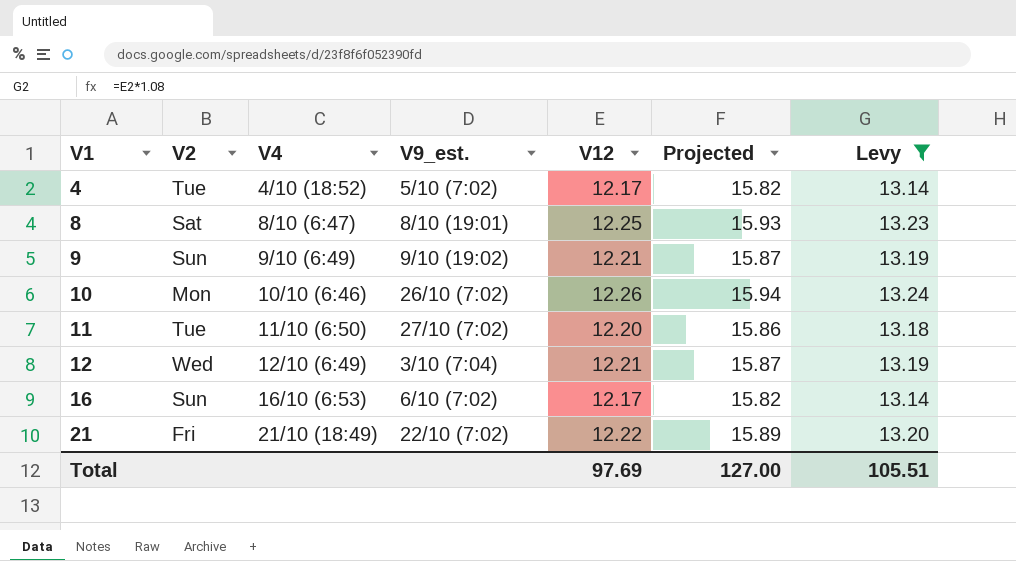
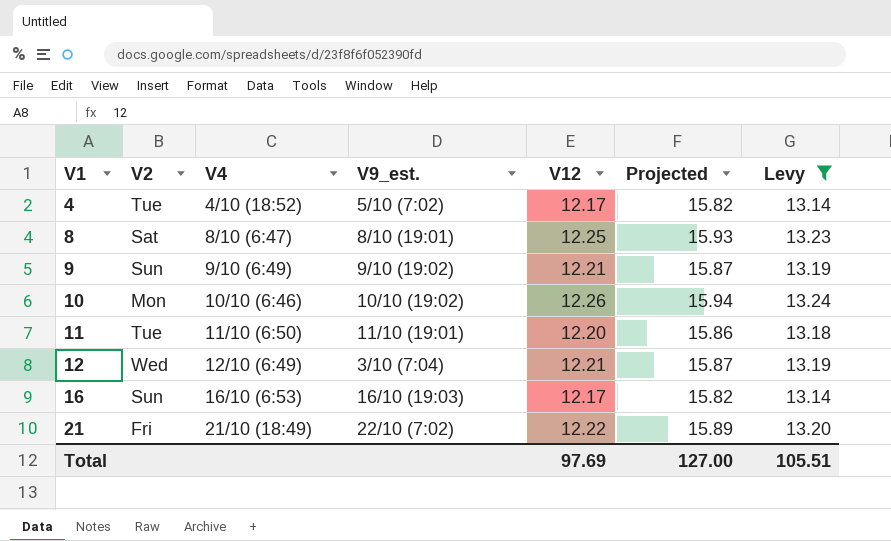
10 | V9_est.: 26/10 (7:02) -> 10/10 (19:02)
11 | V9_est.: 27/10 (7:02) -> 11/10 (19:01)
16 | V9_est.: 6/10 (7:02) -> 16/10 (19:03)

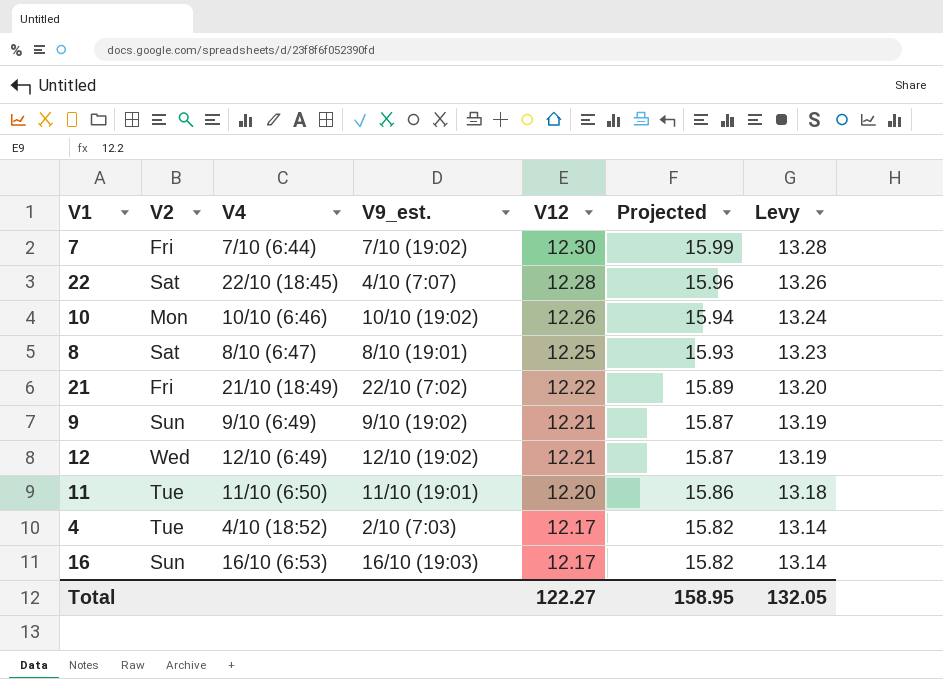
filter: Levy <= 13.24 -> none
row order: V1 ascending -> V12 descending
12 | V9_est.: 3/10 (7:04) -> 12/10 (19:02)
4 | V9_est.: 5/10 (7:02) -> 2/10 (7:03)
Total | V12: 97.69 -> 122.27
Total | Projected: 127.00 -> 158.95
Total | Levy: 105.51 -> 132.05

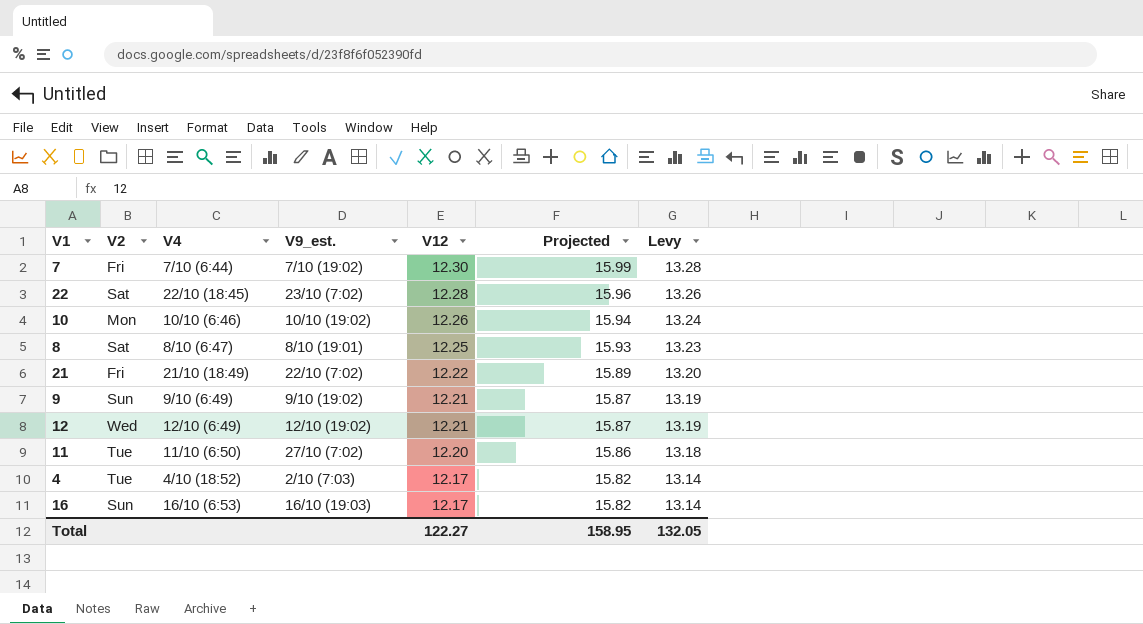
22 | V9_est.: 4/10 (7:07) -> 23/10 (7:02)
11 | V9_est.: 11/10 (19:01) -> 27/10 (7:02)

